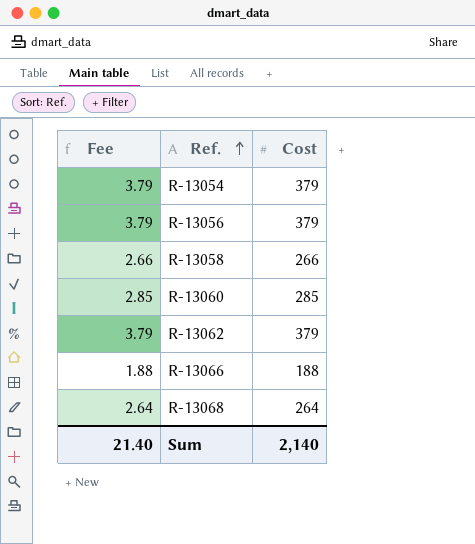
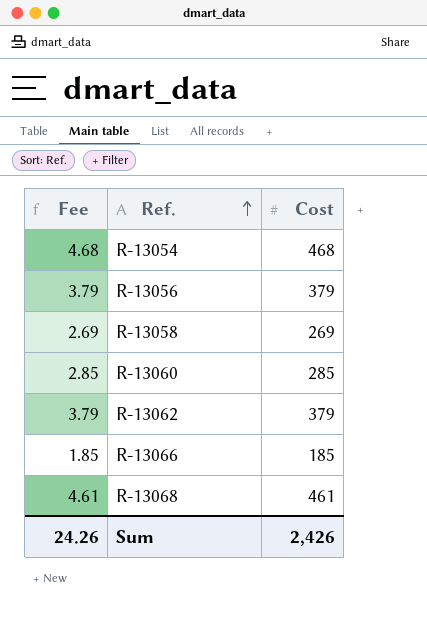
R-13054 | Fee: 3.79 -> 4.68
R-13054 | Cost: 379 -> 468
R-13058 | Fee: 2.66 -> 2.69
R-13058 | Cost: 266 -> 269
R-13066 | Fee: 1.88 -> 1.85
R-13066 | Cost: 188 -> 185
R-13068 | Fee: 2.64 -> 4.61
R-13068 | Cost: 264 -> 461
Sum | Fee: 21.40 -> 24.26
Sum | Cost: 2,140 -> 2,426

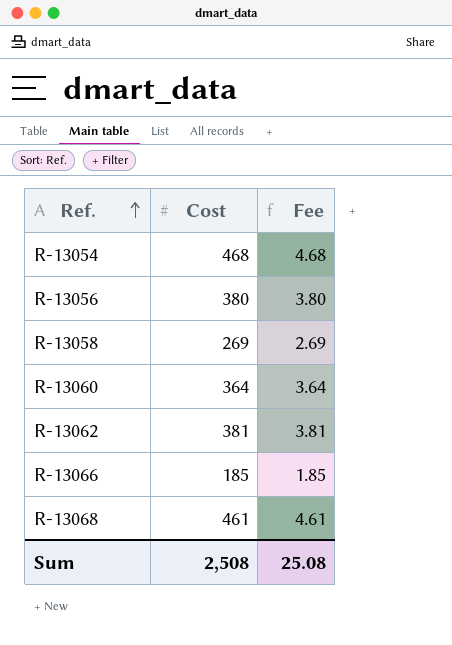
column Fee | position: 1 -> 3
R-13056 | Cost: 379 -> 380
R-13056 | Fee: 3.79 -> 3.80
R-13060 | Cost: 285 -> 364
R-13060 | Fee: 2.85 -> 3.64
R-13062 | Cost: 379 -> 381
R-13062 | Fee: 3.79 -> 3.81
Sum | Cost: 2,426 -> 2,508
Sum | Fee: 24.26 -> 25.08

